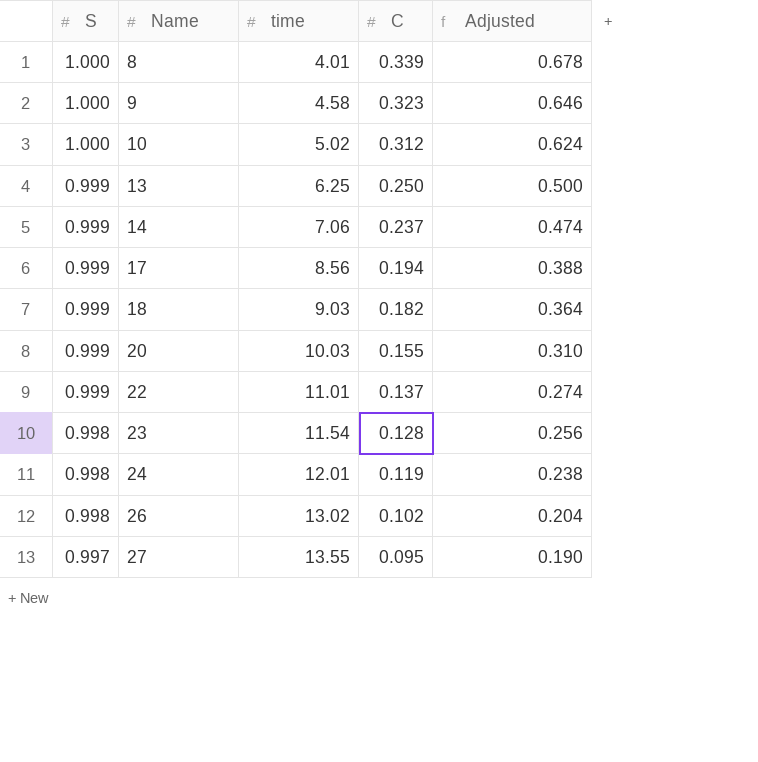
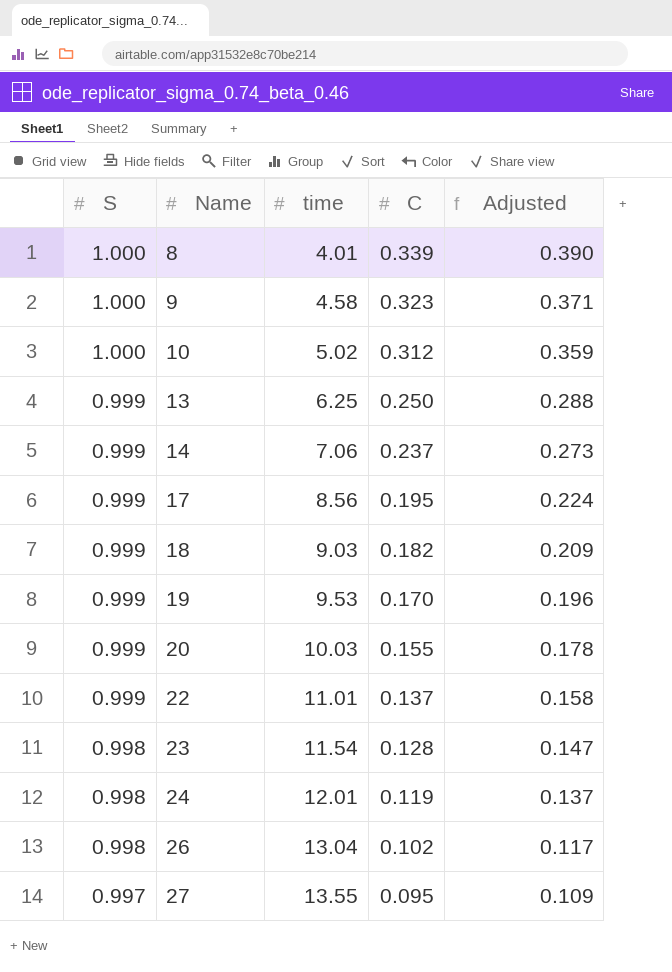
column Adjusted | formula: [C] * 2 -> [C] * 1.15
17 | C: 0.194 -> 0.195
row 19: none -> 0.999 | 9.53 | 0.170 | 0.196
26 | time: 13.02 -> 13.04

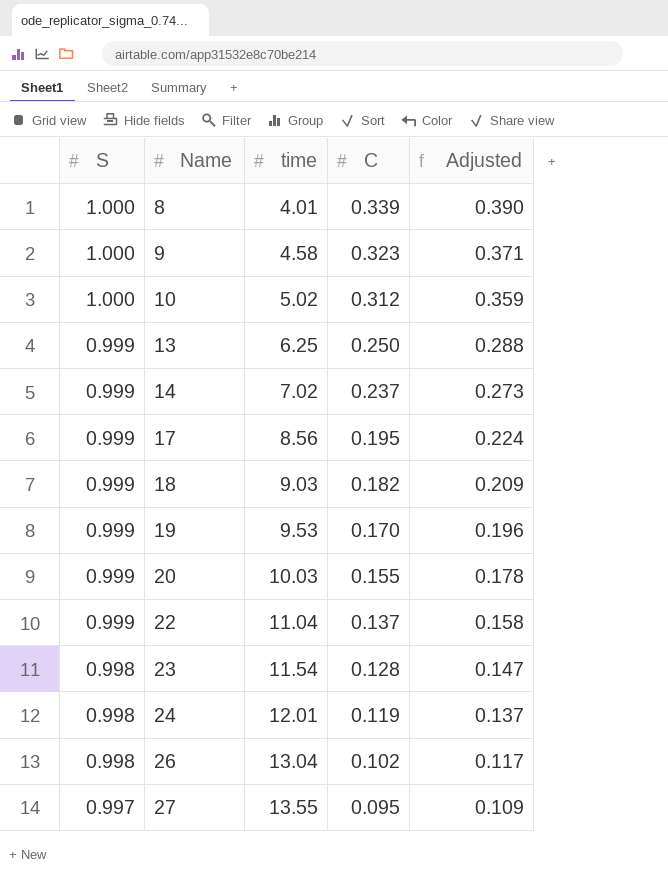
14 | time: 7.06 -> 7.02
22 | time: 11.01 -> 11.04

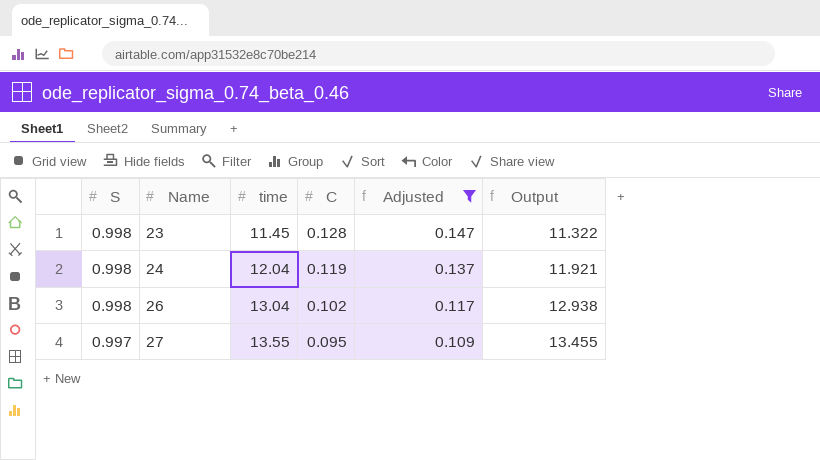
filter: none -> Adjusted <= 0.147
column Output | formula: none -> [time] - [C]
23 | time: 11.54 -> 11.45
24 | time: 12.01 -> 12.04

